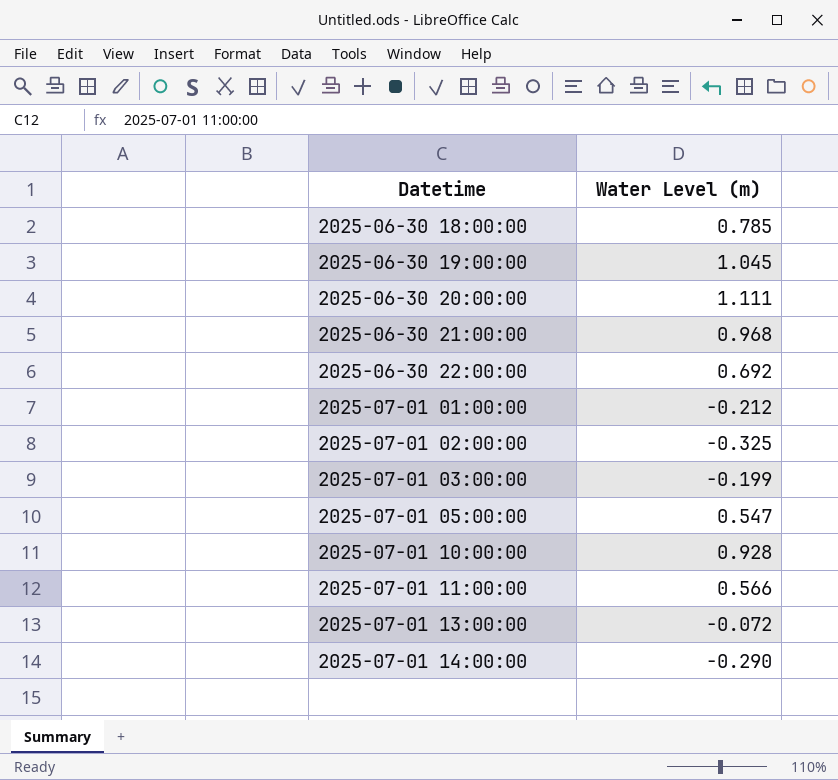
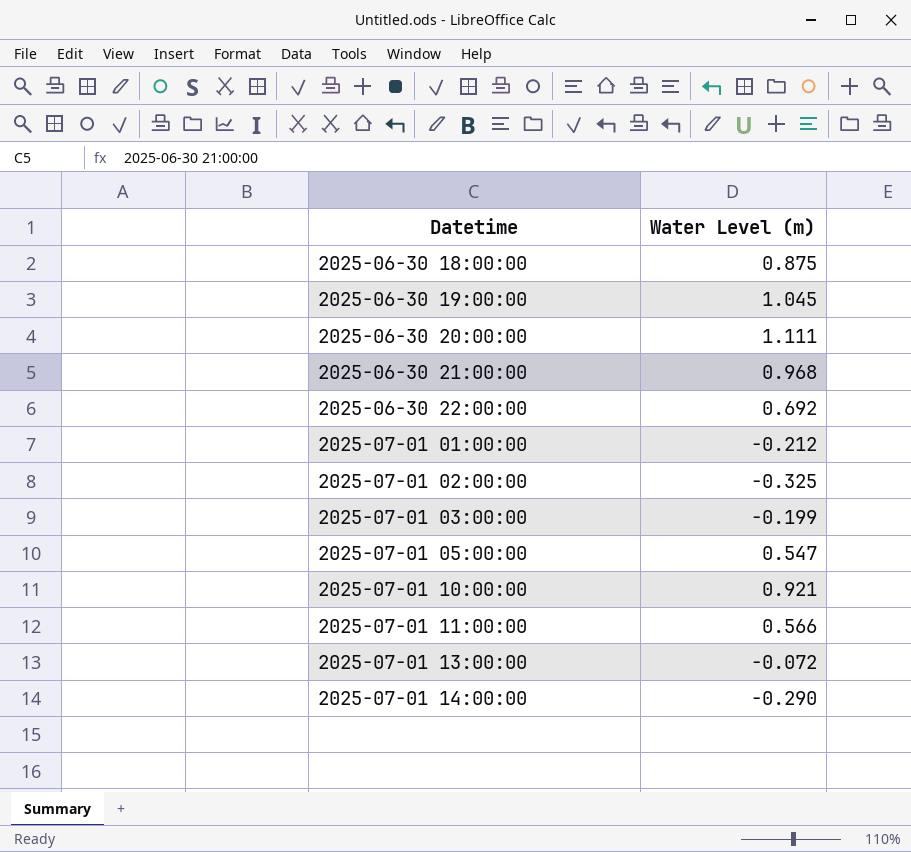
2025-06-30 18:00:00 | Water Level (m): 0.785 -> 0.875
2025-07-01 10:00:00 | Water Level (m): 0.928 -> 0.921

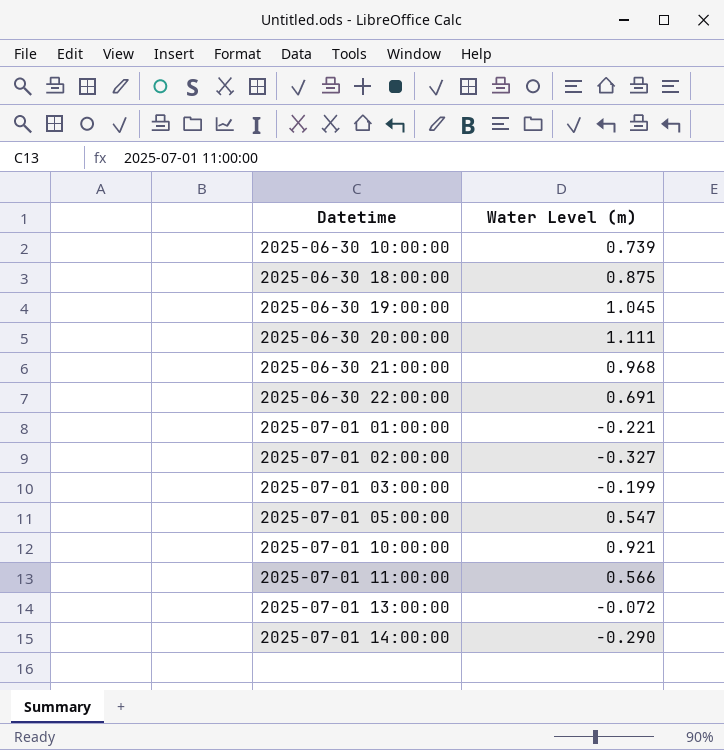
row 2025-06-30 10:00:00: none -> 0.739
2025-06-30 22:00:00 | Water Level (m): 0.692 -> 0.691
2025-07-01 01:00:00 | Water Level (m): -0.212 -> -0.221
2025-07-01 02:00:00 | Water Level (m): -0.325 -> -0.327

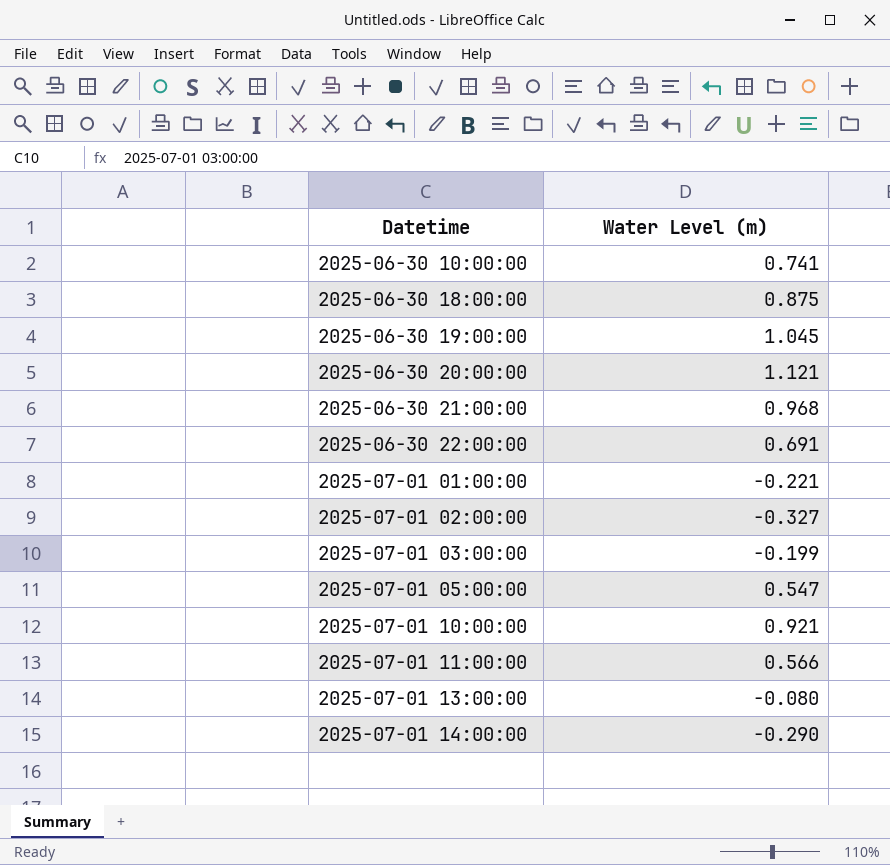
2025-06-30 10:00:00 | Water Level (m): 0.739 -> 0.741
2025-06-30 20:00:00 | Water Level (m): 1.111 -> 1.121
2025-07-01 13:00:00 | Water Level (m): -0.072 -> -0.080

